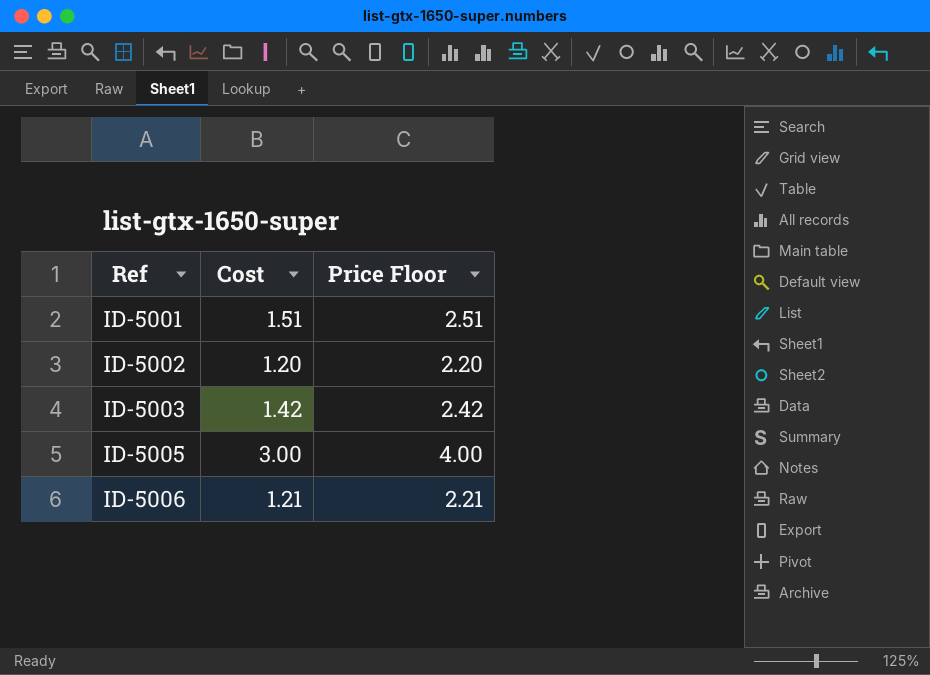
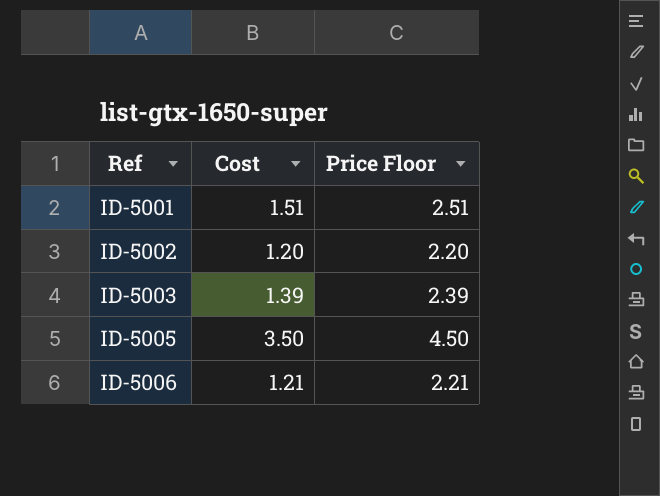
ID-5003 | Cost: 1.42 -> 1.39
ID-5003 | Price Floor: 2.42 -> 2.39
ID-5005 | Cost: 3.00 -> 3.50
ID-5005 | Price Floor: 4.00 -> 4.50

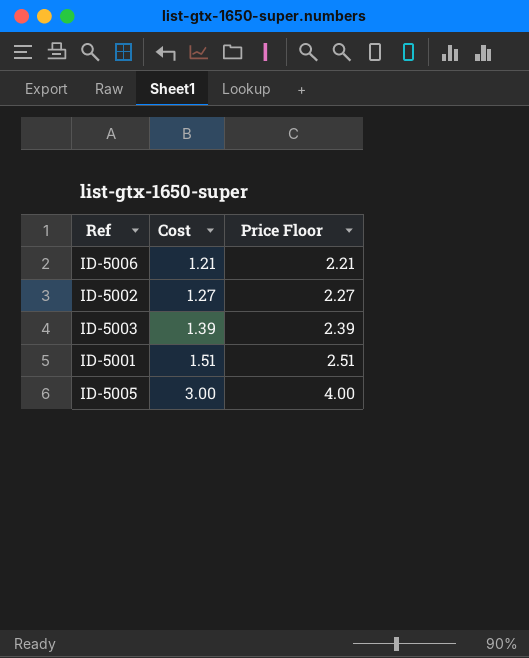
row order: Ref ascending -> Cost ascending
ID-5002 | Cost: 1.20 -> 1.27
ID-5002 | Price Floor: 2.20 -> 2.27
ID-5005 | Cost: 3.50 -> 3.00
ID-5005 | Price Floor: 4.50 -> 4.00

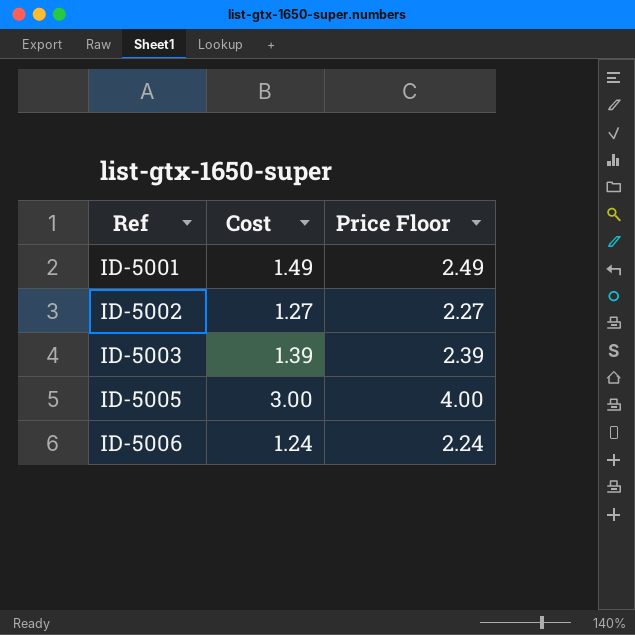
row order: Cost ascending -> Ref ascending
ID-5001 | Cost: 1.51 -> 1.49
ID-5001 | Price Floor: 2.51 -> 2.49
ID-5006 | Cost: 1.21 -> 1.24
ID-5006 | Price Floor: 2.21 -> 2.24

